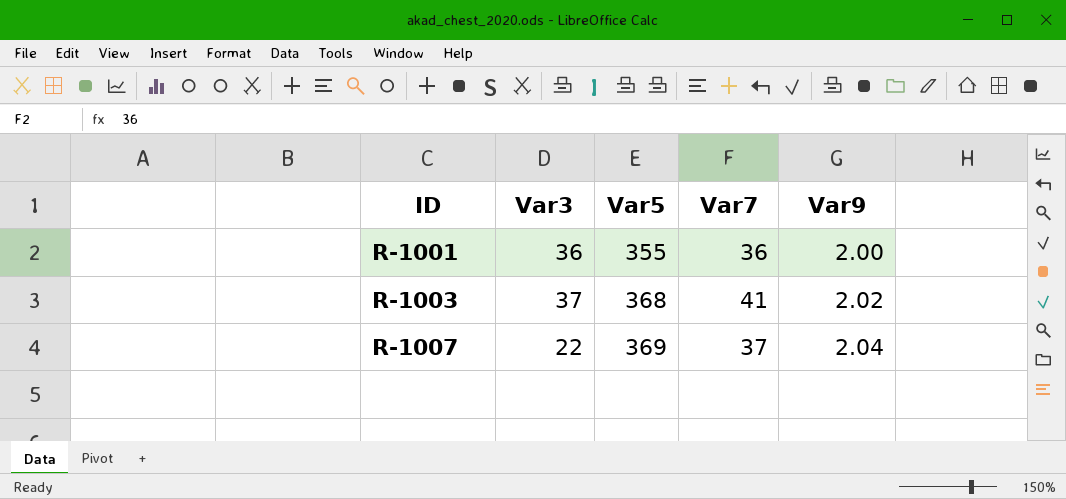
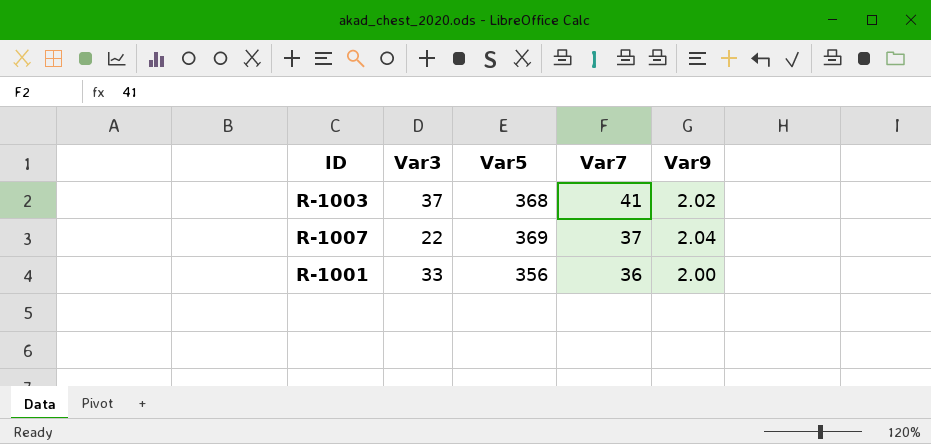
row order: ID ascending -> Var7 descending
R-1001 | Var3: 36 -> 33
R-1001 | Var5: 355 -> 356

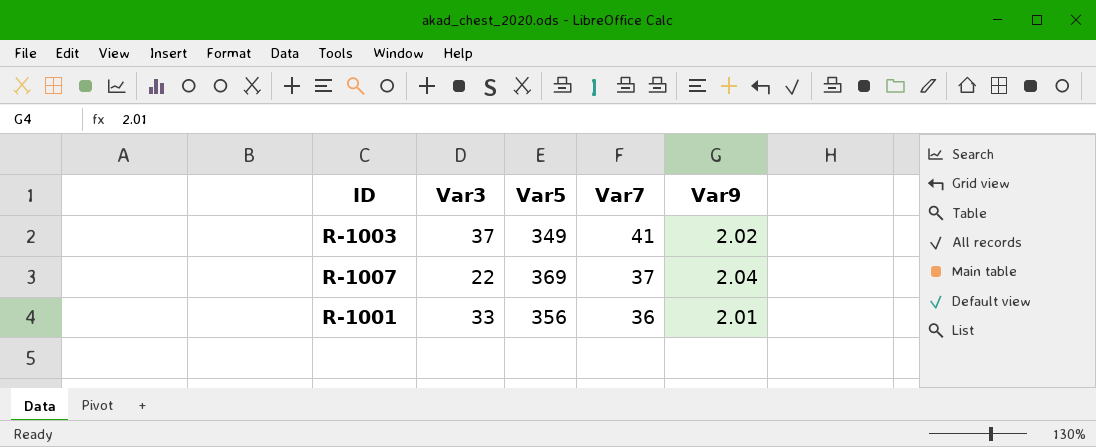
R-1003 | Var5: 368 -> 349
R-1001 | Var9: 2.00 -> 2.01

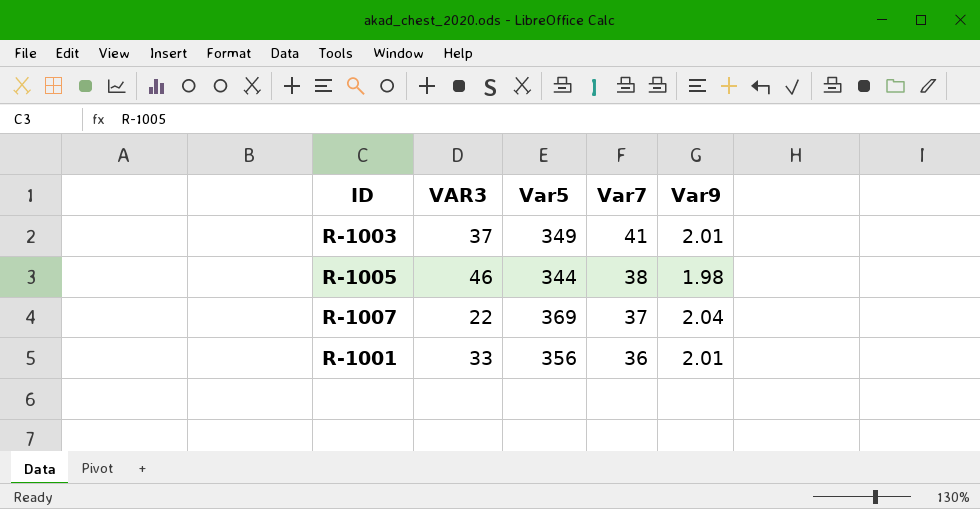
column name: Var3 -> VAR3
R-1003 | Var9: 2.02 -> 2.01
row R-1005: none -> 46 | 344 | 38 | 1.98

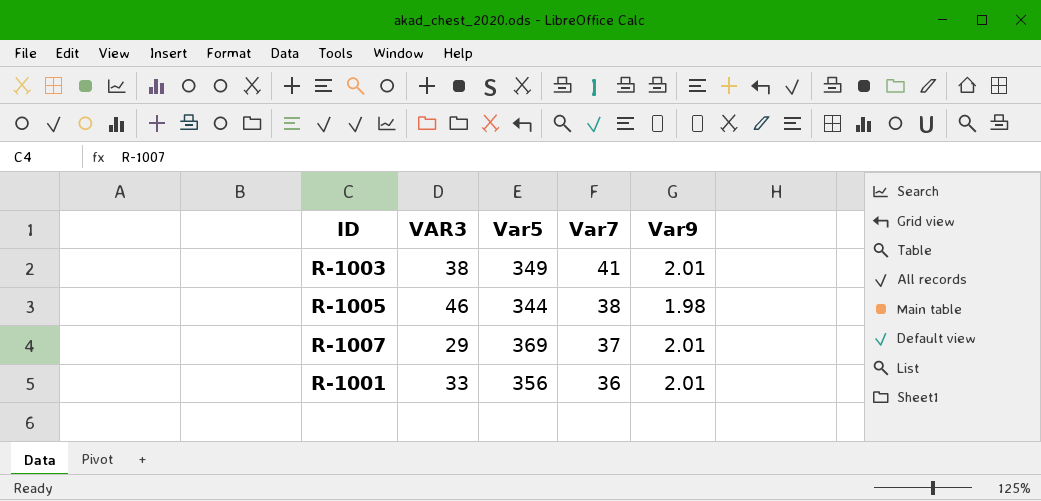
R-1003 | VAR3: 37 -> 38
R-1007 | VAR3: 22 -> 29
R-1007 | Var9: 2.04 -> 2.01

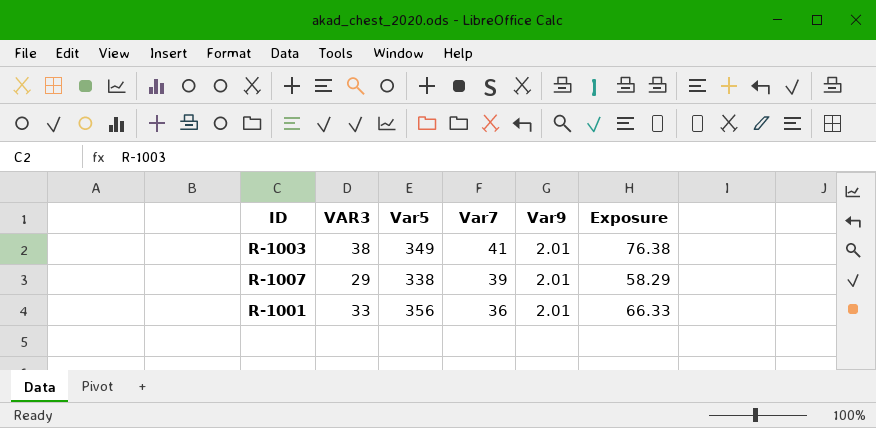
column Exposure | formula: none -> [VAR3] * [Var9]
row R-1005: 46 | 344 | 38 | 1.98 -> none
R-1007 | Var5: 369 -> 338
R-1007 | Var7: 37 -> 39

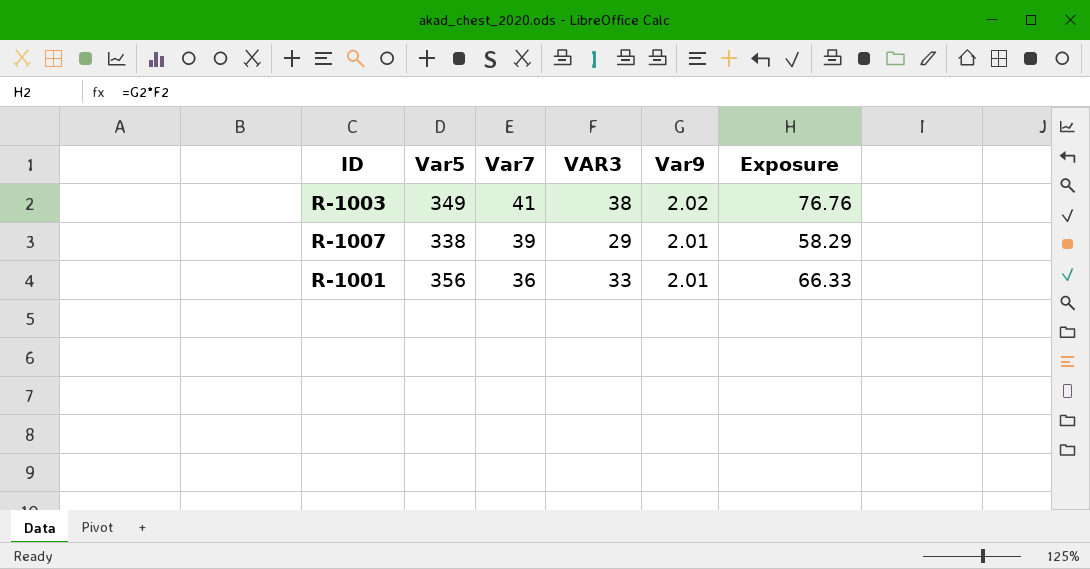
column VAR3 | position: 2 -> 4
R-1003 | Var9: 2.01 -> 2.02
R-1003 | Exposure: 76.38 -> 76.76

